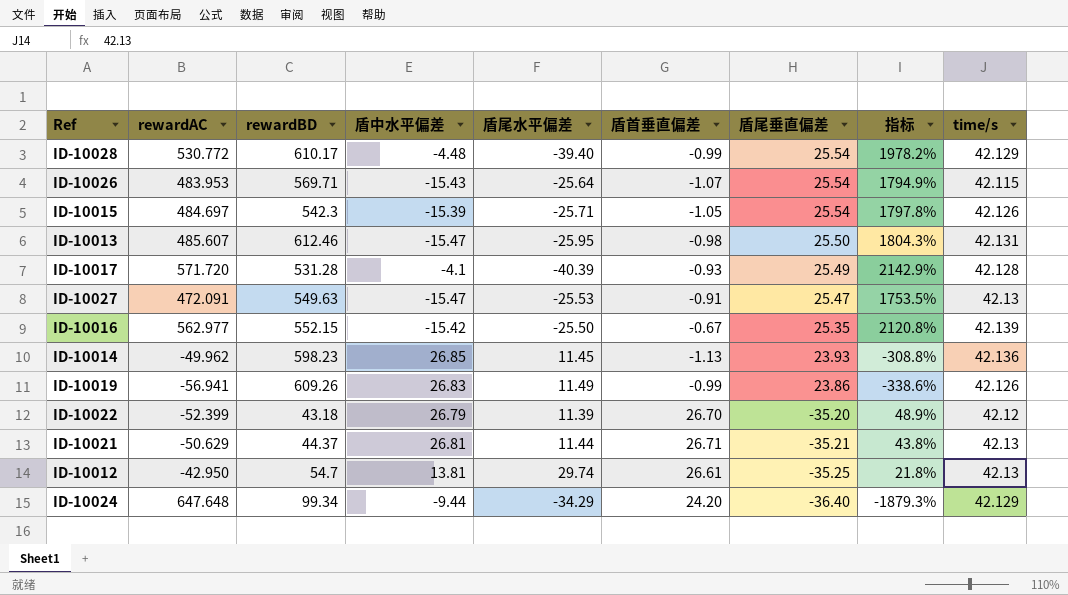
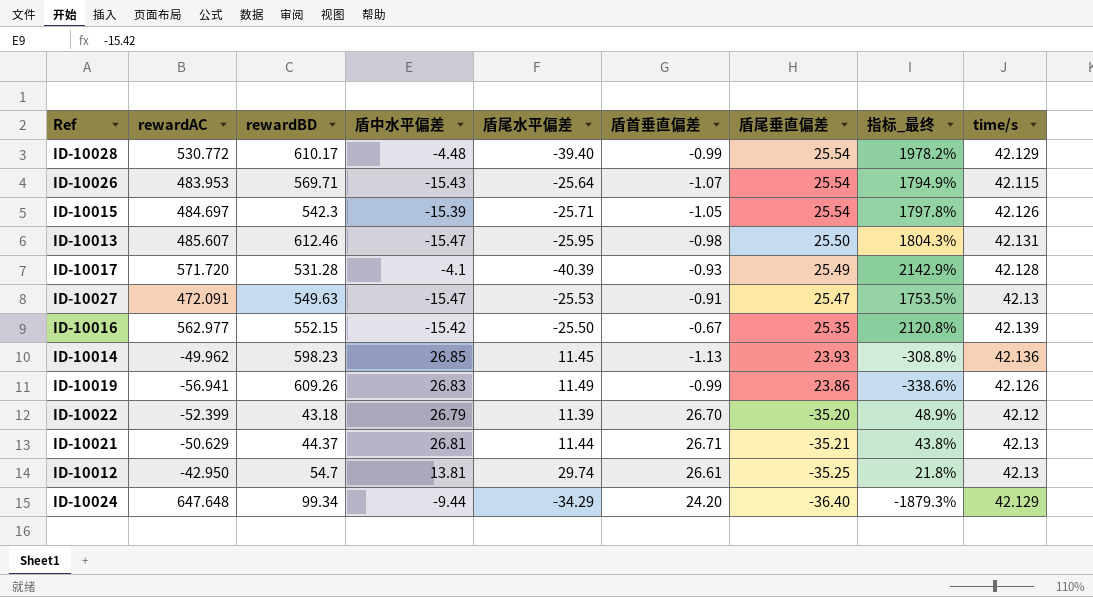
column name: 指标 -> 指标_最终

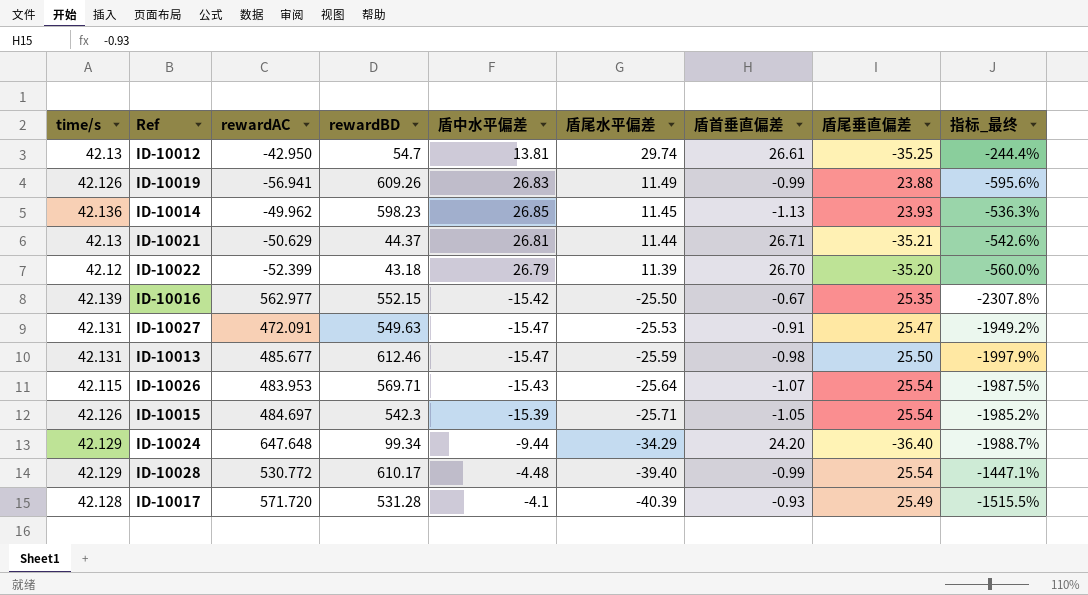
row order: 盾尾垂直偏差 descending -> 盾尾水平偏差 descending
column time/s | position: 9 -> 1
column 指标_最终 | formula: ([rewardAC] - [盾尾垂直偏差]) / [盾尾垂直偏差] -> ([rewardAC] - [盾尾水平偏差]) / [盾尾水平偏差]
ID-10019 | 盾尾垂直偏差: 23.86 -> 23.88
ID-10027 | time/s: 42.13 -> 42.131
ID-10013 | rewardAC: 485.607 -> 485.677
ID-10013 | 盾尾水平偏差: -25.95 -> -25.59

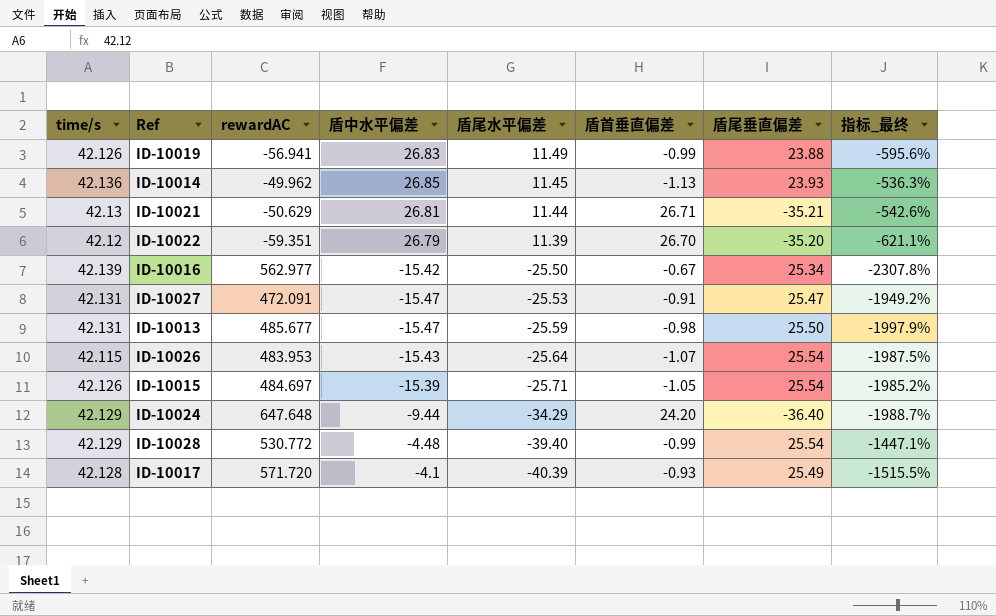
column rewardBD | position: 4 -> none
row ID-10012: 42.13 | -42.950 | 54.7 | 13.81 | 29.74 | 26.61 | -35.25 | -244.4% -> none
ID-10022 | rewardAC: -52.399 -> -59.351
ID-10022 | 指标_最终: -560.0% -> -621.1%
ID-10016 | 盾尾垂直偏差: 25.35 -> 25.34

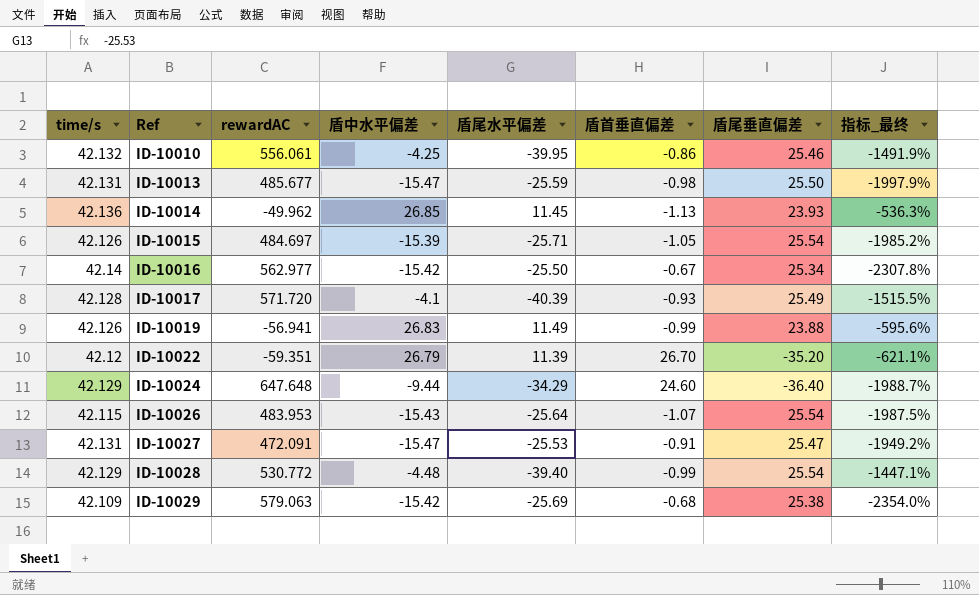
row order: 盾尾水平偏差 descending -> Ref ascending
row ID-10021: 42.13 | -50.629 | 26.81 | 11.44 | 26.71 | -35.21 | -542.6% -> none
row ID-10010: none -> 42.132 | 556.061 | -4.25 | -39.95 | -0.86 | 25.46 | -1491.9%
ID-10016 | time/s: 42.139 -> 42.14
ID-10024 | 盾首垂直偏差: 24.20 -> 24.60
row ID-10029: none -> 42.109 | 579.063 | -15.42 | -25.69 | -0.68 | 25.38 | -2354.0%

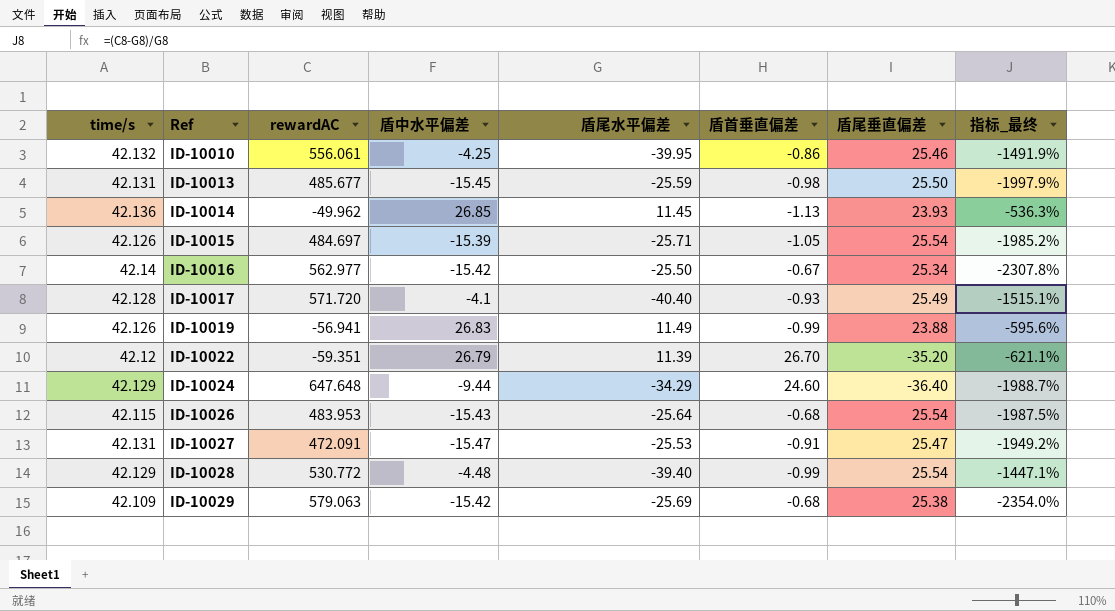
ID-10013 | 盾中水平偏差: -15.47 -> -15.45
ID-10017 | 盾尾水平偏差: -40.39 -> -40.40
ID-10017 | 指标_最终: -1515.5% -> -1515.1%
ID-10026 | 盾首垂直偏差: -1.07 -> -0.68

